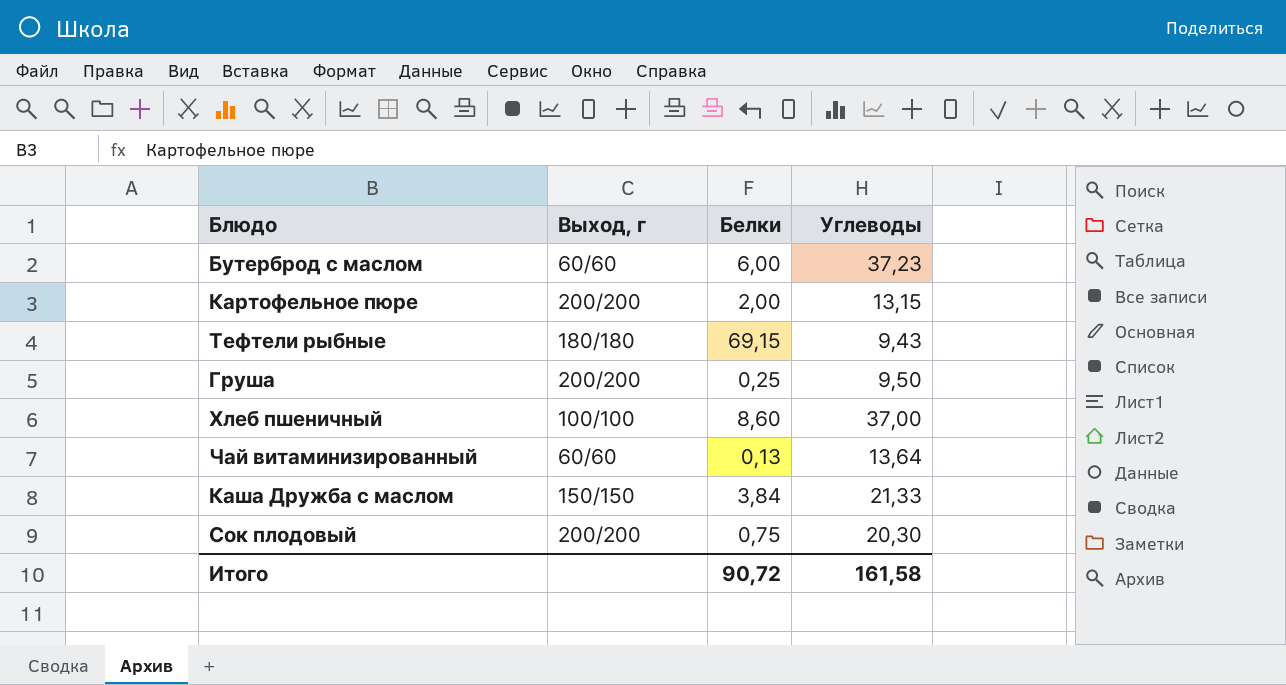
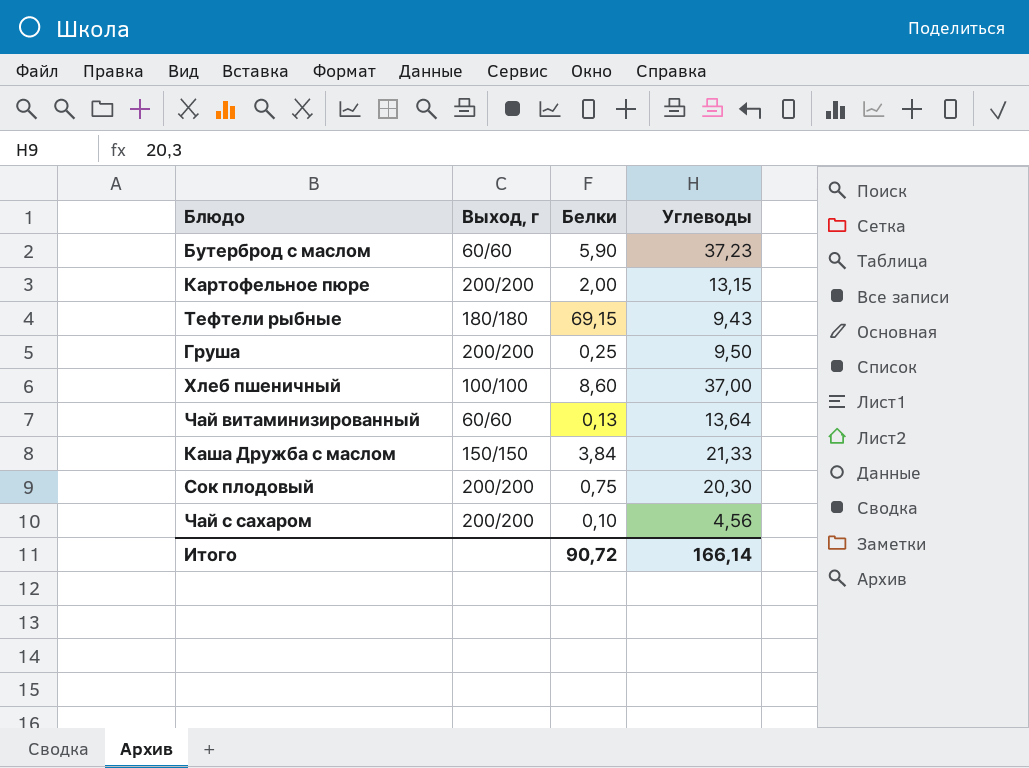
Бутерброд с маслом | Белки: 6,00 -> 5,90
row Чай с сахаром: none -> 200/200 | 0,10 | 4,56
Итого | Углеводы: 161,58 -> 166,14

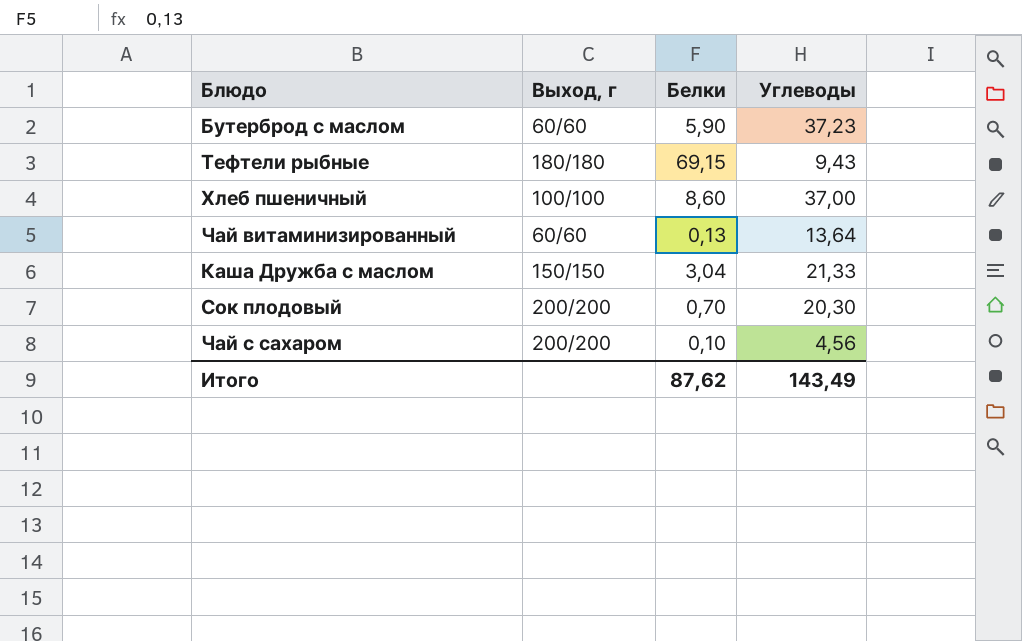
row Картофельное пюре: 200/200 | 2,00 | 13,15 -> none
row Груша: 200/200 | 0,25 | 9,50 -> none
Каша Дружба с маслом | Белки: 3,84 -> 3,04
Сок плодовый | Белки: 0,75 -> 0,70
Итого | Белки: 90,72 -> 87,62
Итого | Углеводы: 166,14 -> 143,49

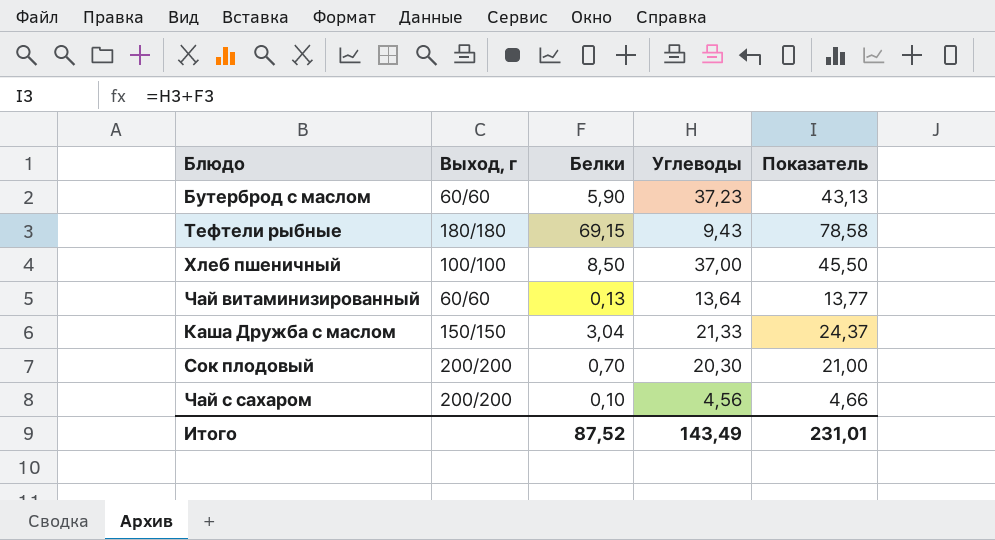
column Показатель | formula: none -> [Белки] + [Углеводы]
Хлеб пшеничный | Белки: 8,60 -> 8,50
Итого | Белки: 87,62 -> 87,52

